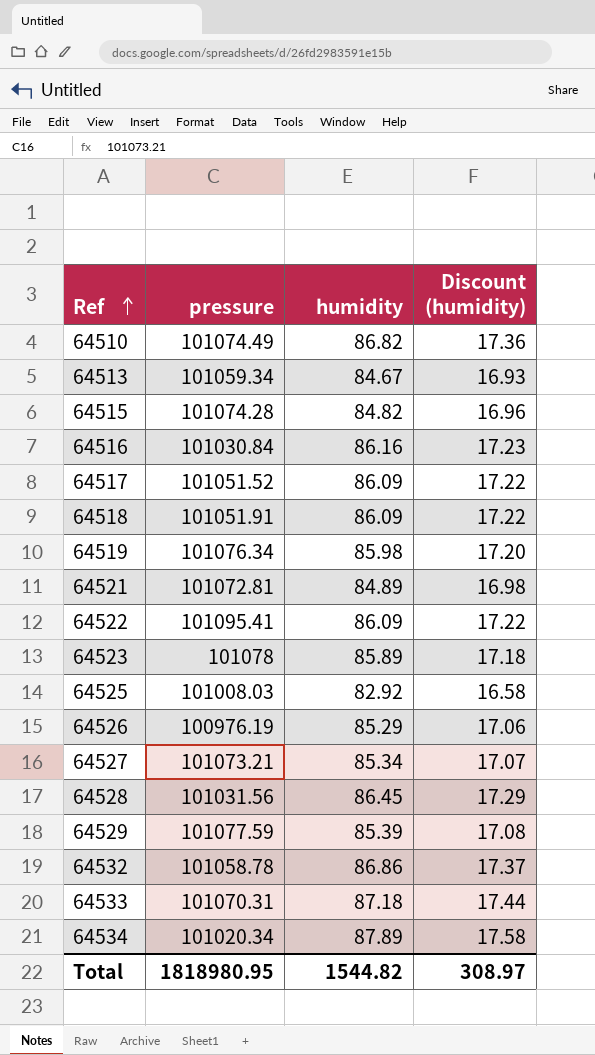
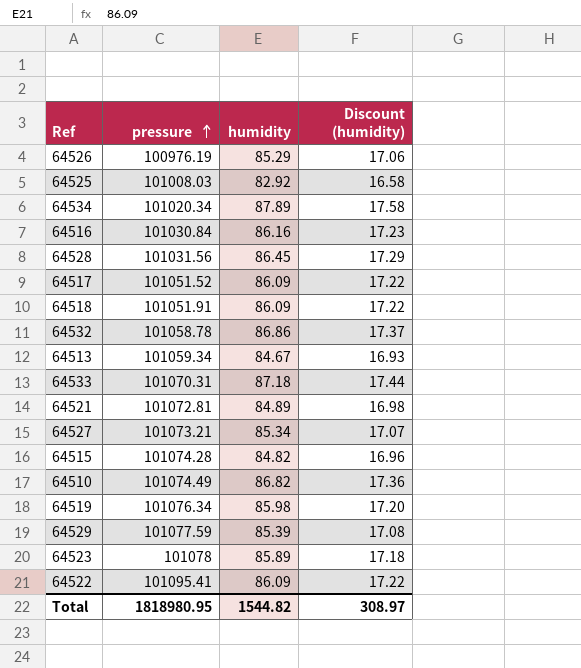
row order: Ref ascending -> pressure ascending

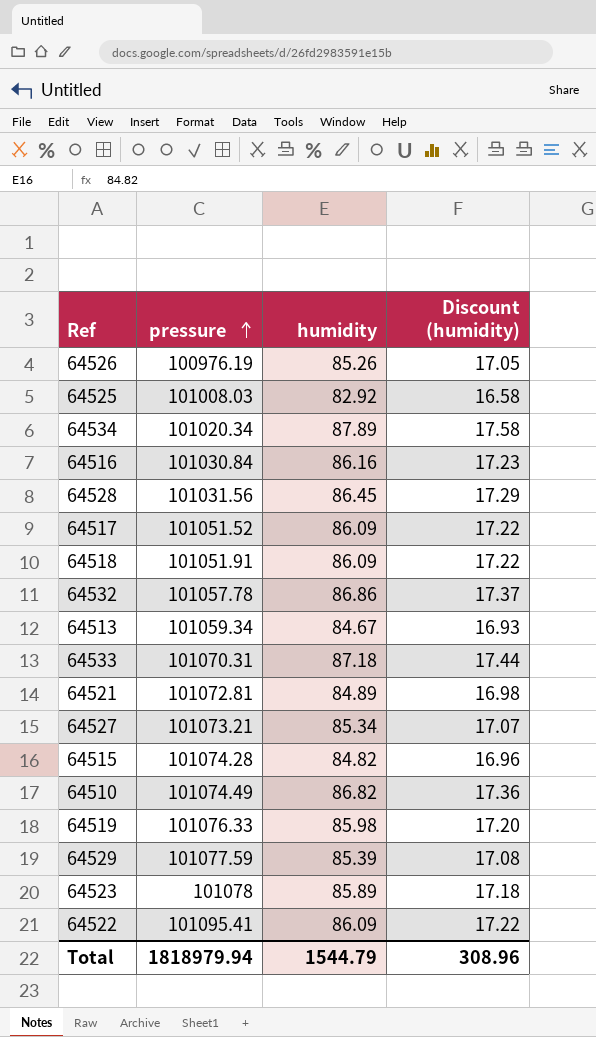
64526 | humidity: 85.29 -> 85.26
64526 | Discount (humidity): 17.06 -> 17.05
64532 | pressure: 101058.78 -> 101057.78
64519 | pressure: 101076.34 -> 101076.33
Total | pressure: 1818980.95 -> 1818979.94
Total | humidity: 1544.82 -> 1544.79
Total | Discount (humidity): 308.97 -> 308.96

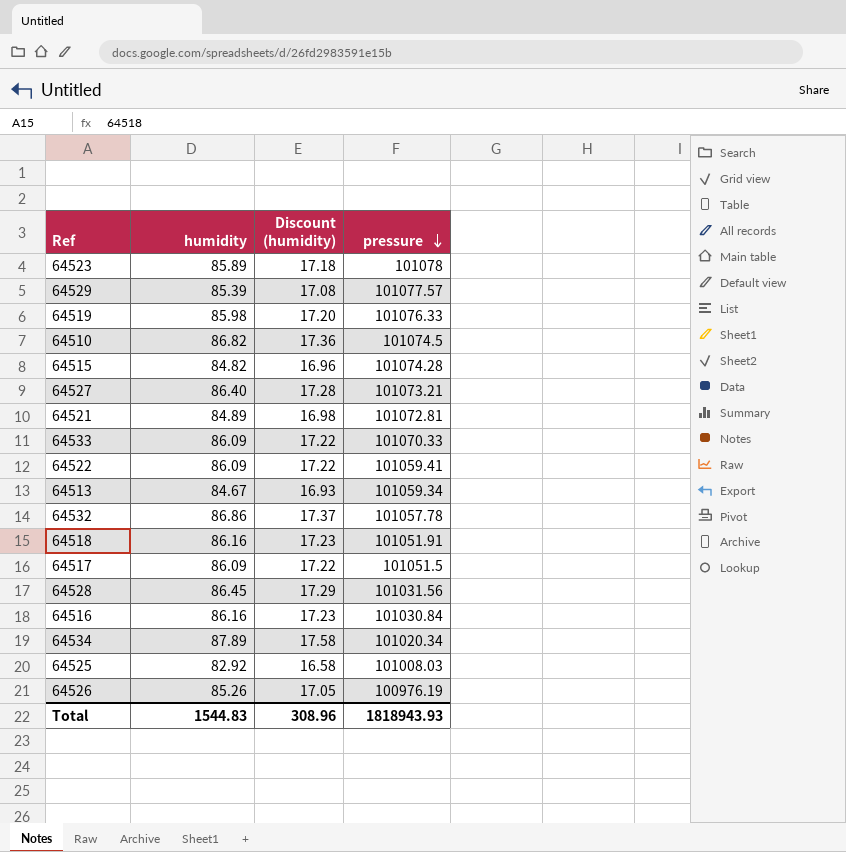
row order: pressure ascending -> pressure descending
column pressure | position: 2 -> 4
64529 | pressure: 101077.59 -> 101077.57
64510 | pressure: 101074.49 -> 101074.5
64527 | humidity: 85.34 -> 86.40
64527 | Discount (humidity): 17.07 -> 17.28
64533 | humidity: 87.18 -> 86.09
64533 | Discount (humidity): 17.44 -> 17.22
64533 | pressure: 101070.31 -> 101070.33
64522 | pressure: 101095.41 -> 101059.41
64518 | humidity: 86.09 -> 86.16
64518 | Discount (humidity): 17.22 -> 17.23
64517 | pressure: 101051.52 -> 101051.5
Total | humidity: 1544.79 -> 1544.83
Total | pressure: 1818979.94 -> 1818943.93

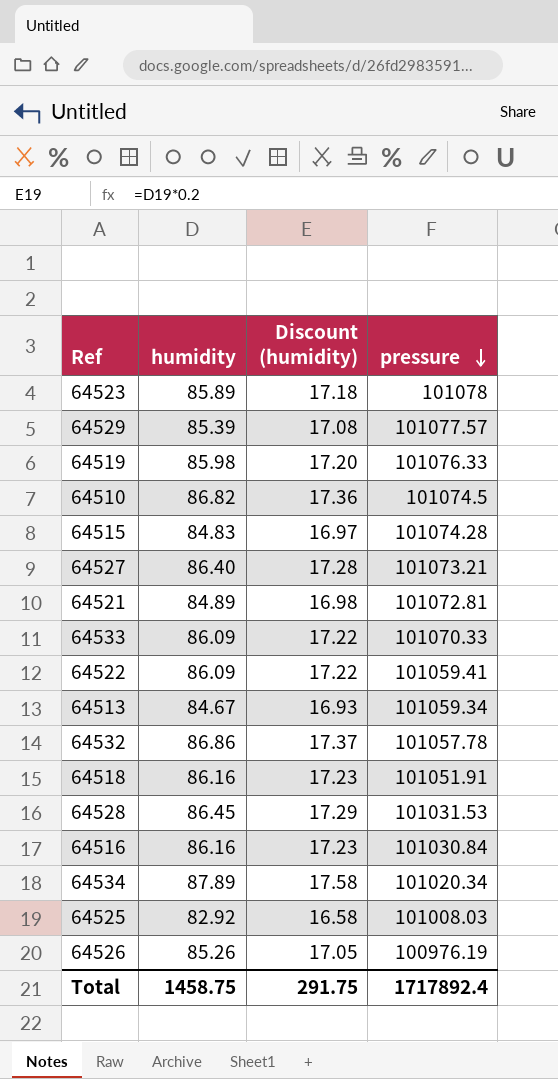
row 64517: 86.09 | 17.22 | 101051.5 -> none
64515 | humidity: 84.82 -> 84.83
64515 | Discount (humidity): 16.96 -> 16.97
64528 | pressure: 101031.56 -> 101031.53
Total | humidity: 1544.83 -> 1458.75
Total | Discount (humidity): 308.96 -> 291.75
Total | pressure: 1818943.93 -> 1717892.4

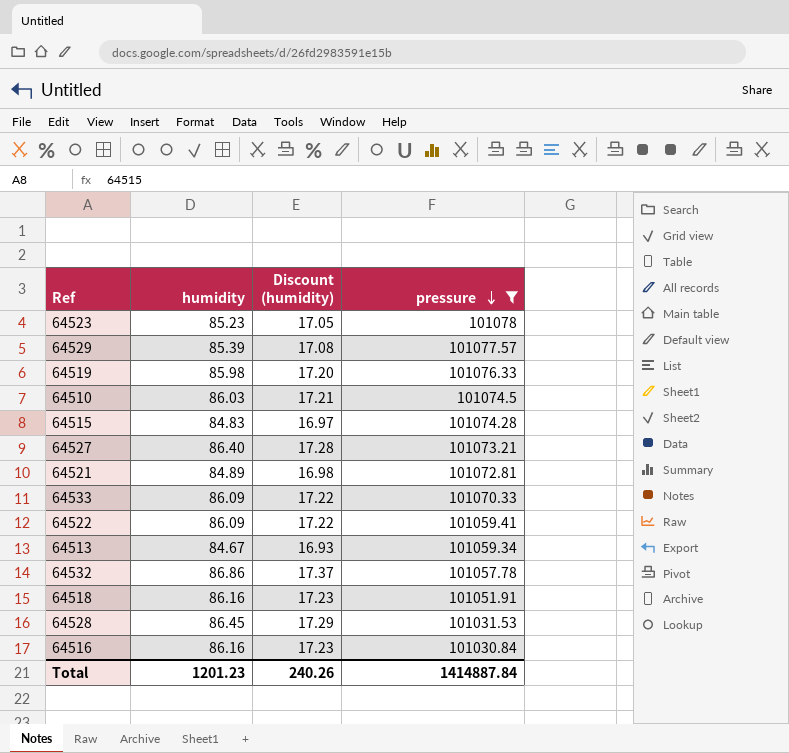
filter: none -> pressure >= 101030.84
64523 | humidity: 85.89 -> 85.23
64523 | Discount (humidity): 17.18 -> 17.05
64510 | humidity: 86.82 -> 86.03
64510 | Discount (humidity): 17.36 -> 17.21
Total | humidity: 1458.75 -> 1201.23
Total | Discount (humidity): 291.75 -> 240.26
Total | pressure: 1717892.4 -> 1414887.84

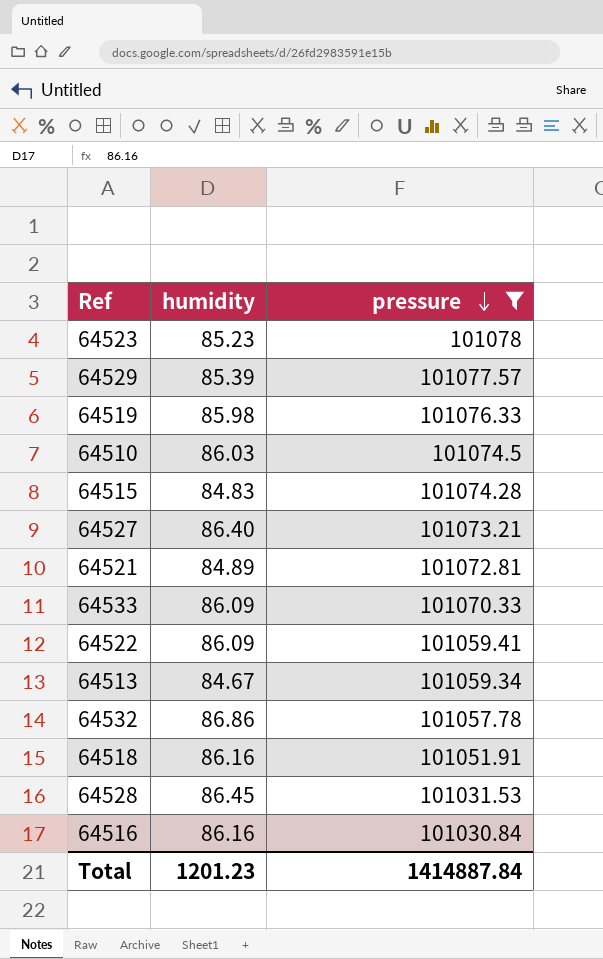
column Discount (humidity) | formula: [humidity] * 0.2 -> none

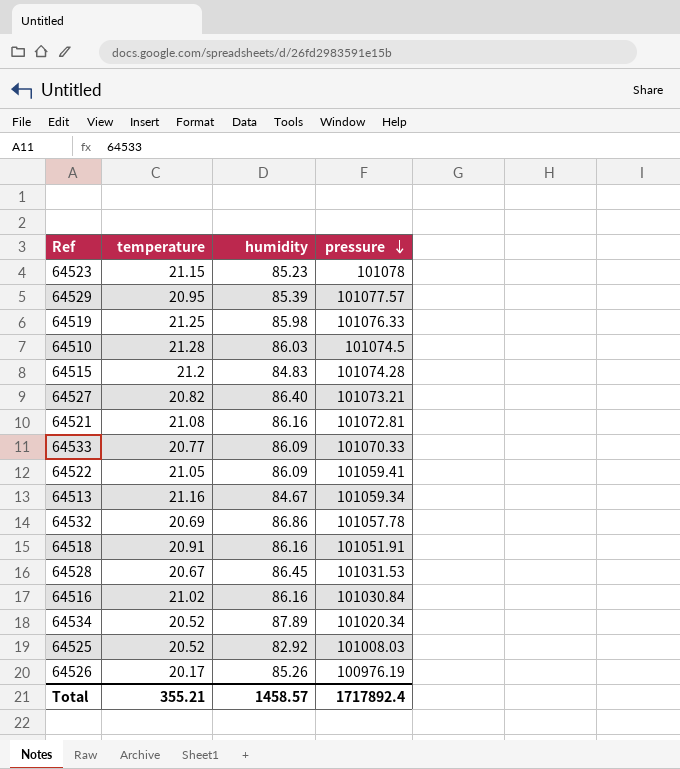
filter: pressure >= 101030.84 -> none
column temperature | position: none -> 2
64521 | humidity: 84.89 -> 86.16
Total | humidity: 1201.23 -> 1458.57
Total | pressure: 1414887.84 -> 1717892.4

